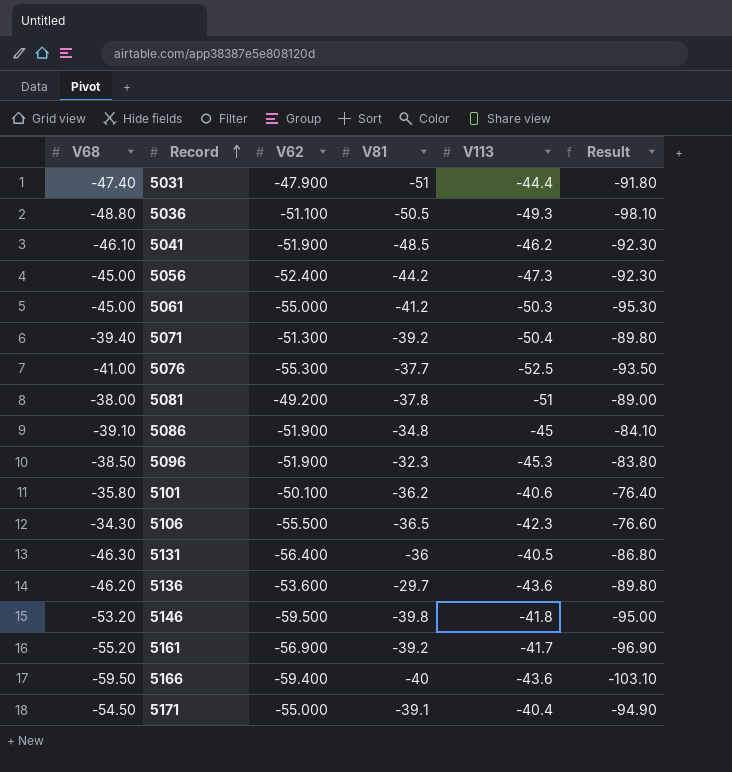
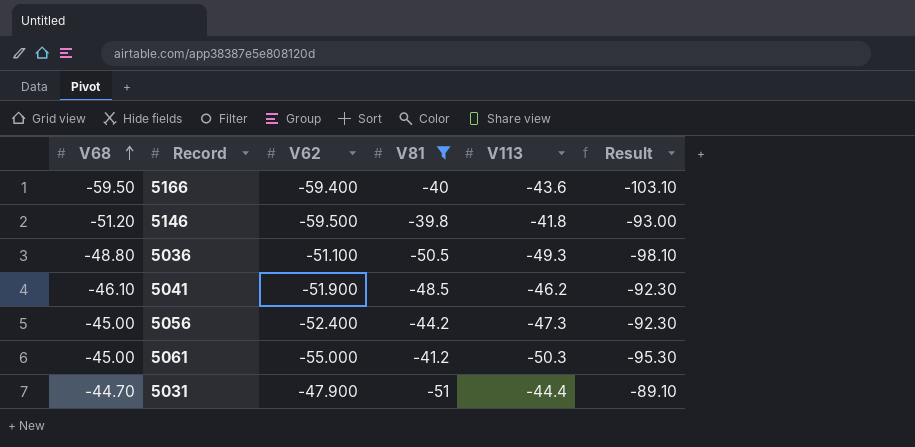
filter: none -> V81 <= -39.8
row order: Record ascending -> V68 ascending
5146 | V68: -53.20 -> -51.20
5146 | Result: -95.00 -> -93.00
5031 | V68: -47.40 -> -44.70
5031 | Result: -91.80 -> -89.10

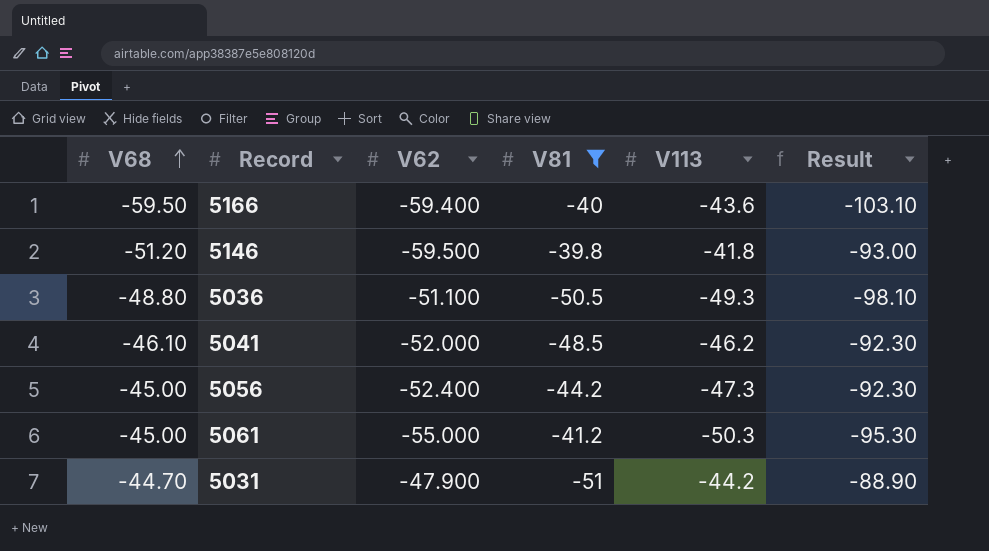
5041 | V62: -51.900 -> -52.000
5031 | V113: -44.4 -> -44.2
5031 | Result: -89.10 -> -88.90

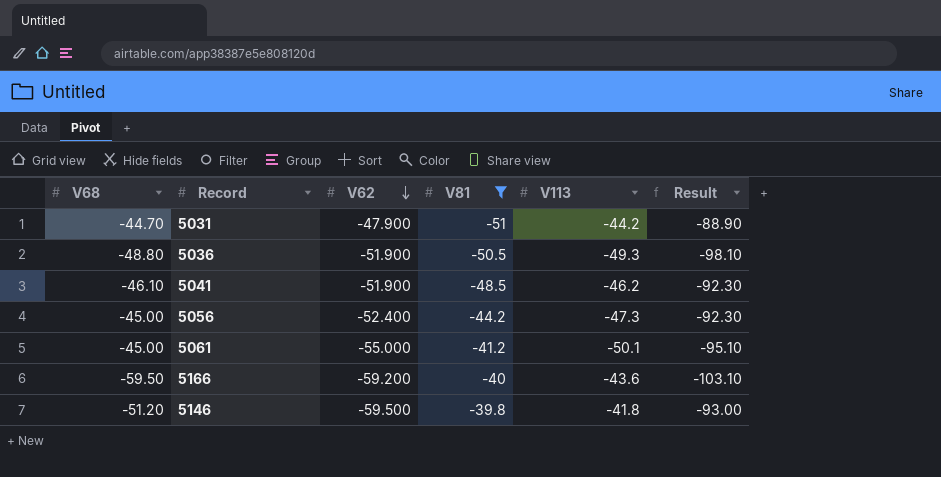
row order: V68 ascending -> V62 descending
5036 | V62: -51.100 -> -51.900
5041 | V62: -52.000 -> -51.900
5061 | V113: -50.3 -> -50.1
5061 | Result: -95.30 -> -95.10
5166 | V62: -59.400 -> -59.200

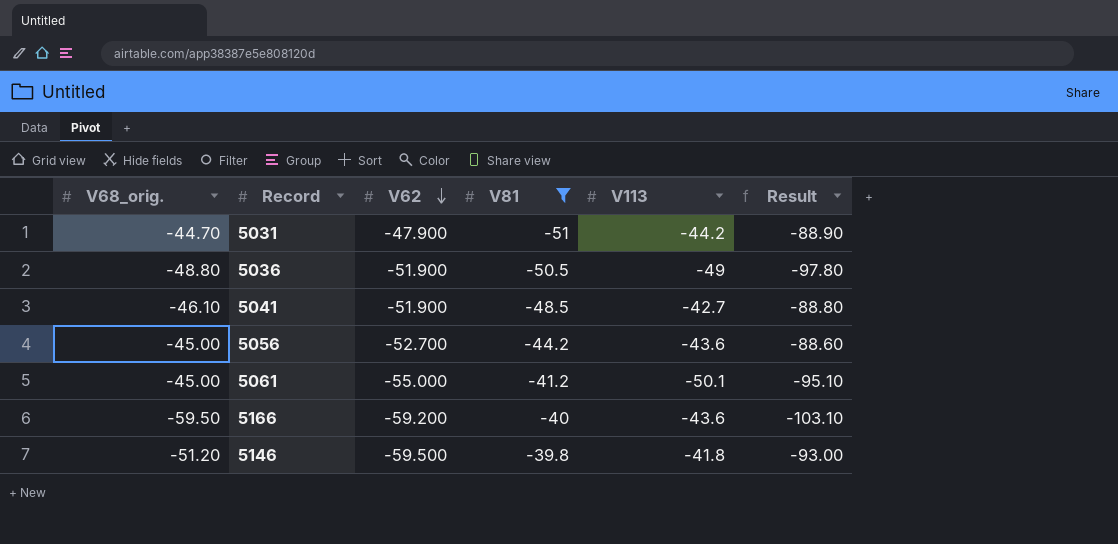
column name: V68 -> V68_orig.
5036 | V113: -49.3 -> -49
5036 | Result: -98.10 -> -97.80
5041 | V113: -46.2 -> -42.7
5041 | Result: -92.30 -> -88.80
5056 | V62: -52.400 -> -52.700
5056 | V113: -47.3 -> -43.6
5056 | Result: -92.30 -> -88.60

